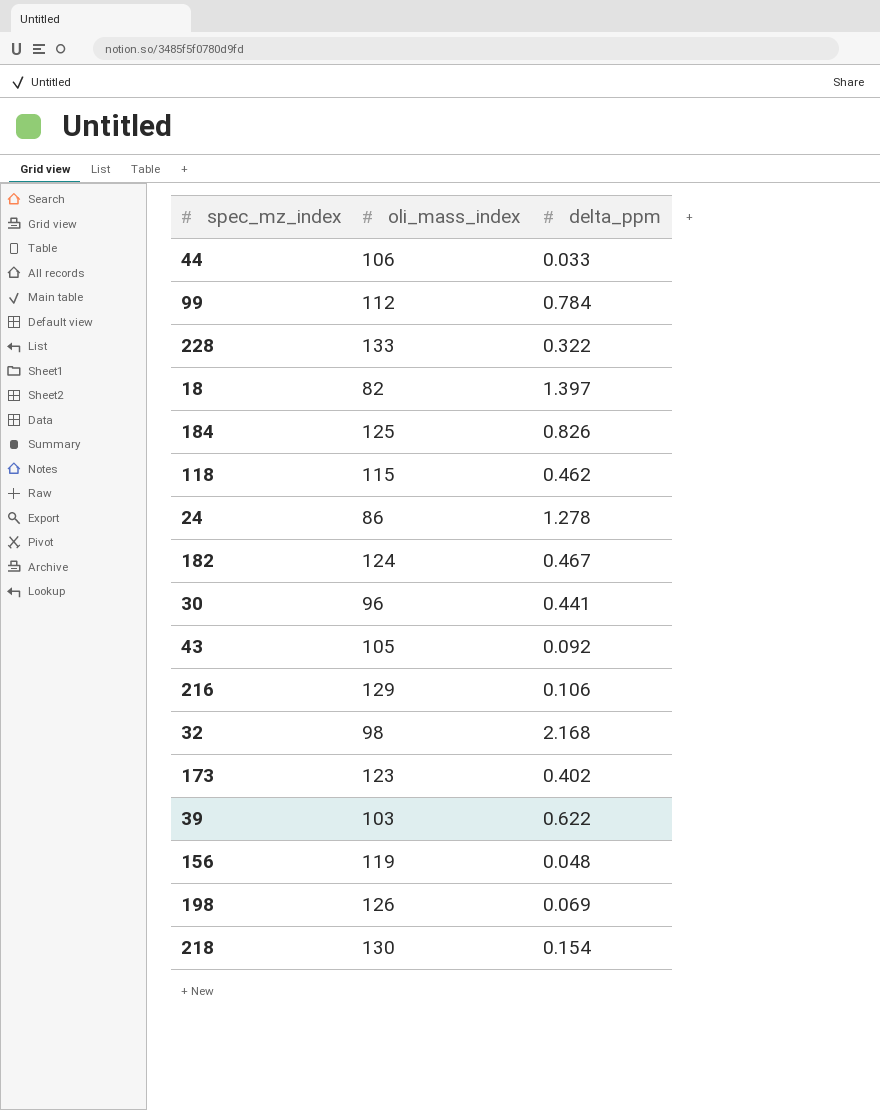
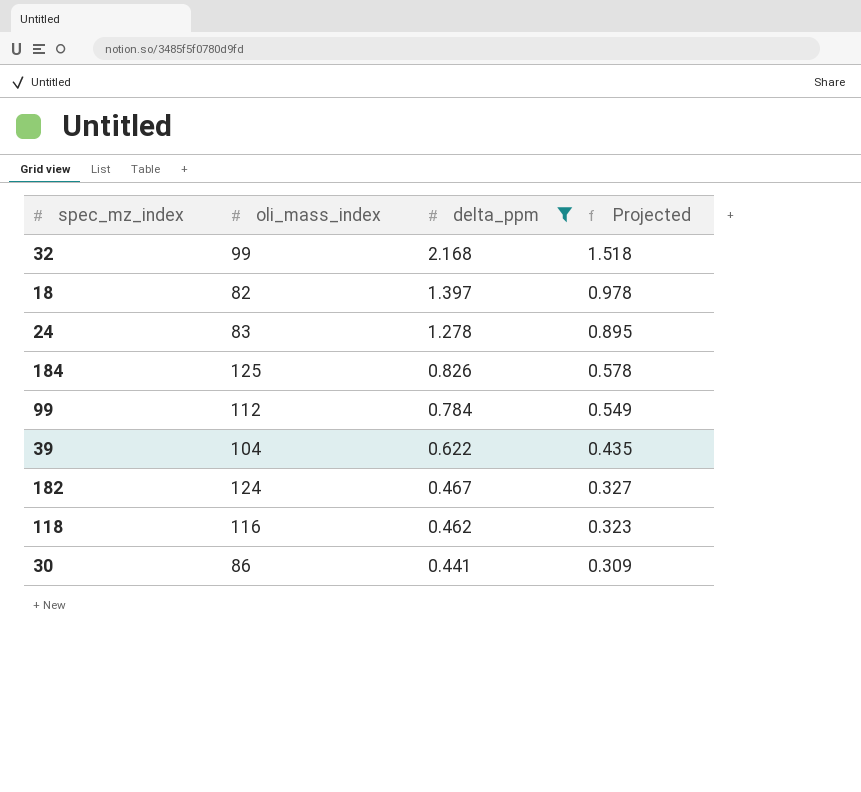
filter: none -> delta_ppm >= 0.441
row order: none -> delta_ppm descending
column Projected | formula: none -> [delta_ppm] * 0.7
32 | oli_mass_index: 98 -> 99
24 | oli_mass_index: 86 -> 83
39 | oli_mass_index: 103 -> 104
118 | oli_mass_index: 115 -> 116
30 | oli_mass_index: 96 -> 86

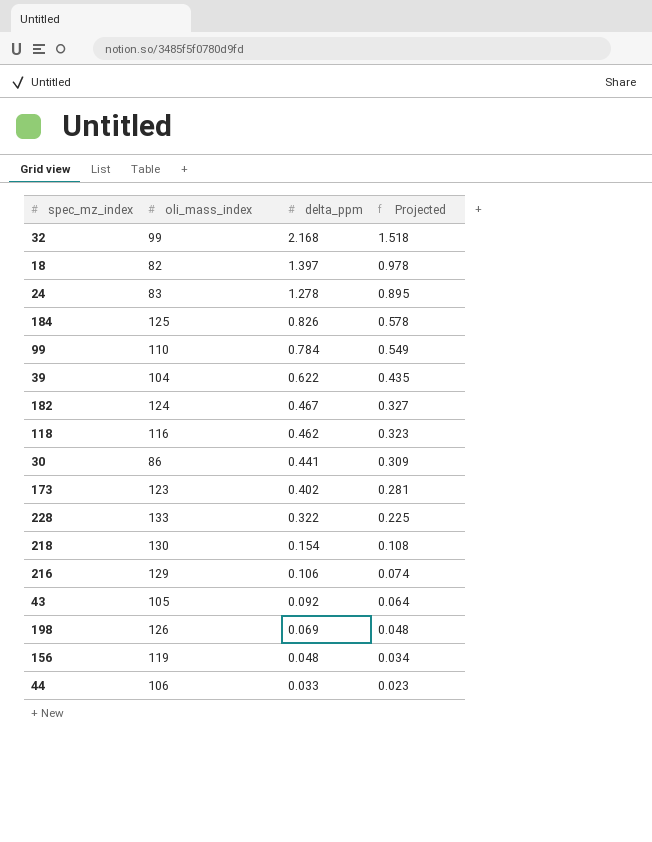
filter: delta_ppm >= 0.441 -> none
99 | oli_mass_index: 112 -> 110

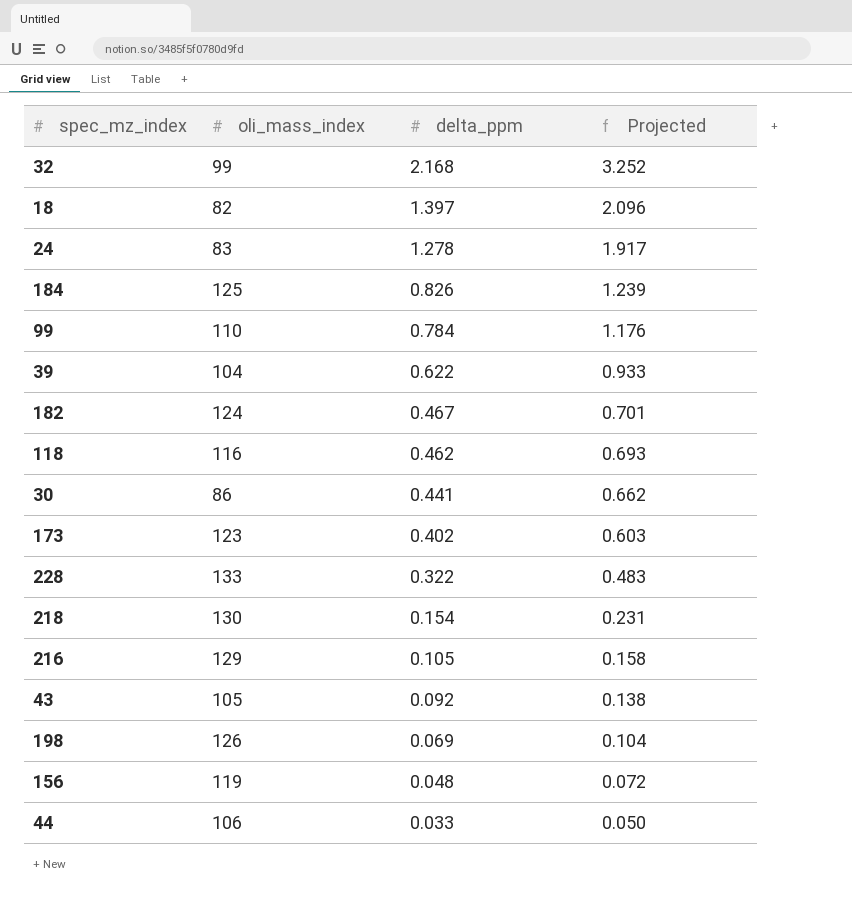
column Projected | formula: [delta_ppm] * 0.7 -> [delta_ppm] * 1.5
216 | delta_ppm: 0.106 -> 0.105

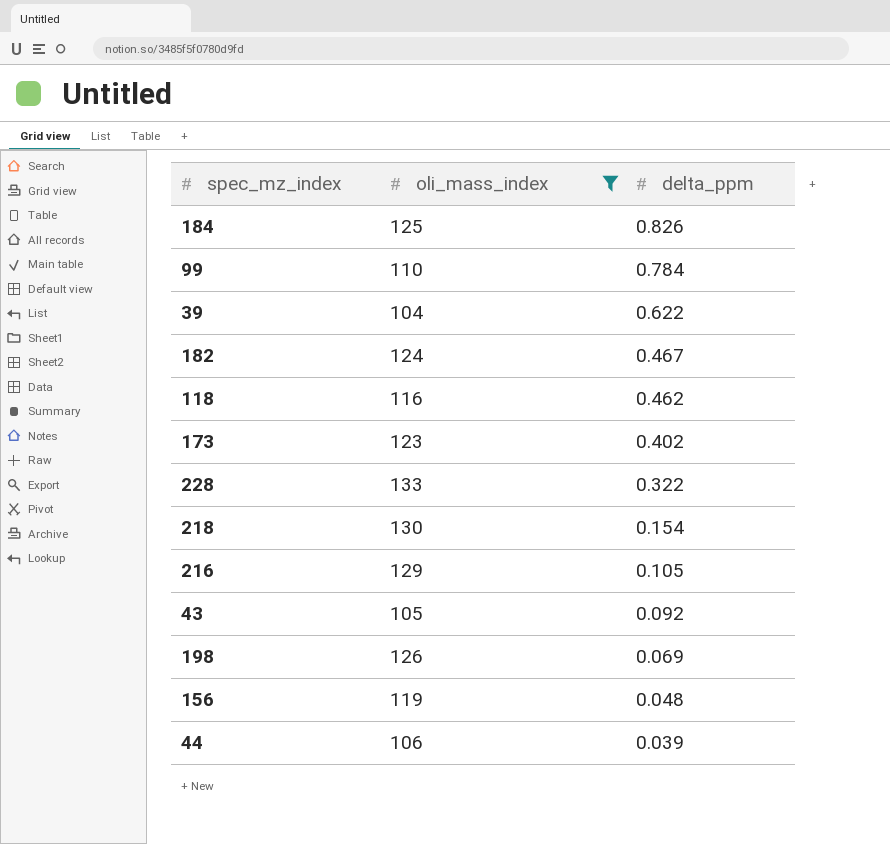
filter: none -> oli_mass_index >= 104
column Projected | formula: [delta_ppm] * 1.5 -> none
44 | delta_ppm: 0.033 -> 0.039

